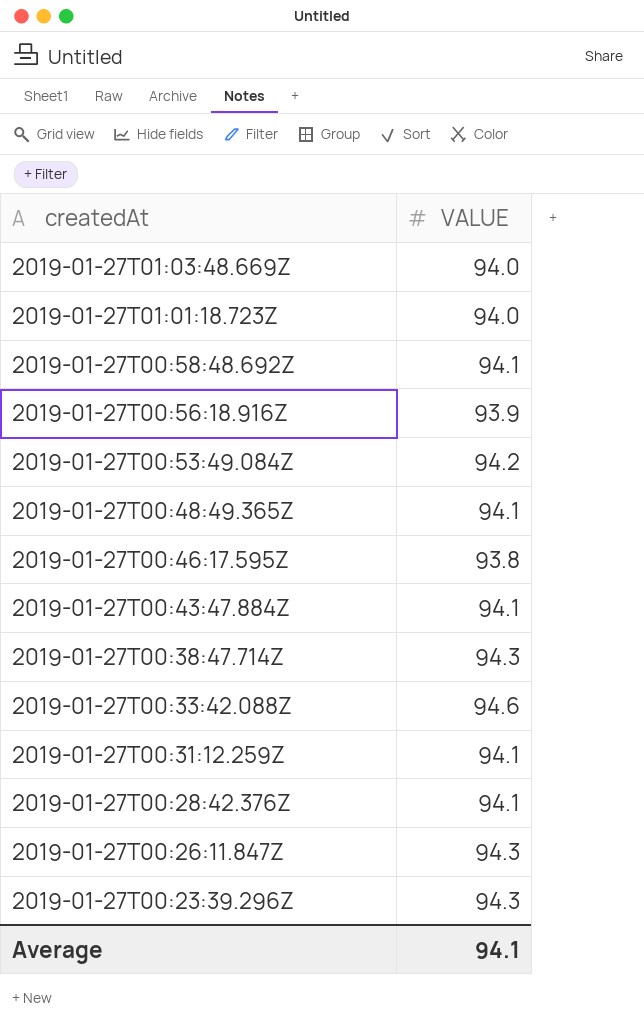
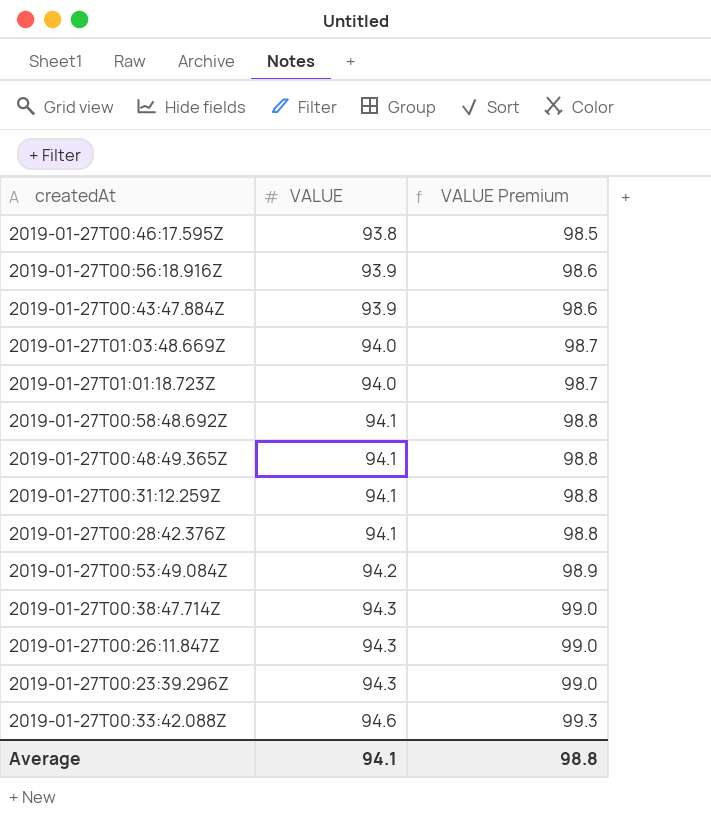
row order: createdAt descending -> VALUE ascending
column VALUE Premium | formula: none -> [VALUE] * 1.05
2019-01-27T00:43:47.884Z | VALUE: 94.1 -> 93.9

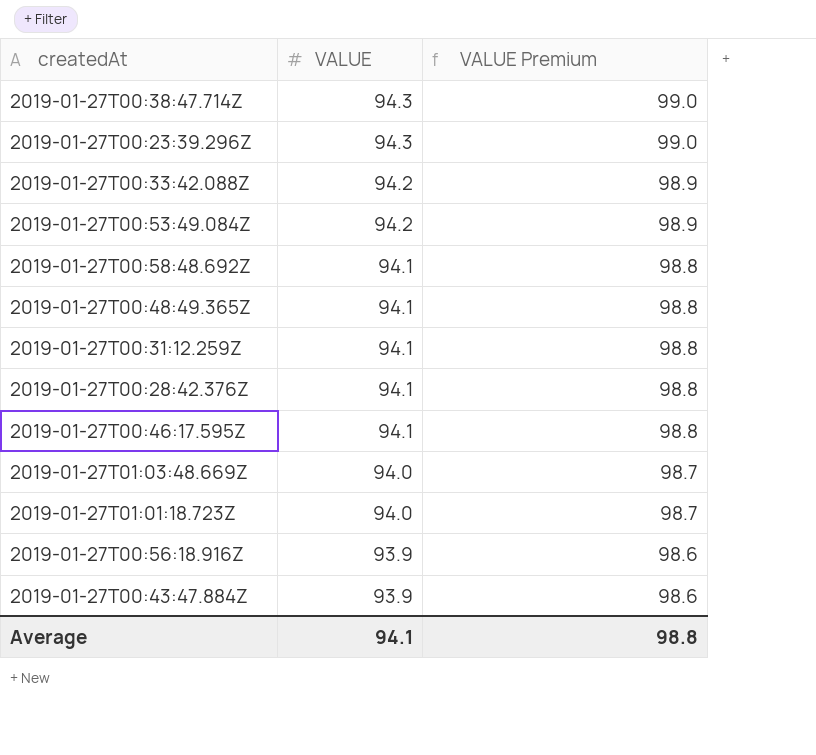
row order: VALUE ascending -> VALUE descending
row 2019-01-27T00:26:11.847Z: 94.3 | 99.0 -> none
2019-01-27T00:33:42.088Z | VALUE: 94.6 -> 94.2
2019-01-27T00:33:42.088Z | VALUE Premium: 99.3 -> 98.9
2019-01-27T00:46:17.595Z | VALUE: 93.8 -> 94.1
2019-01-27T00:46:17.595Z | VALUE Premium: 98.5 -> 98.8

